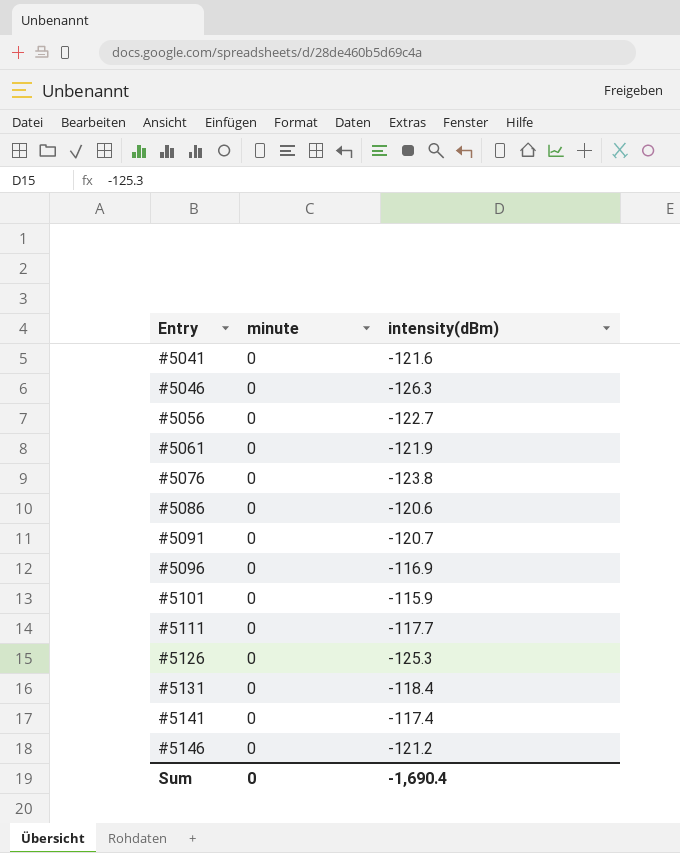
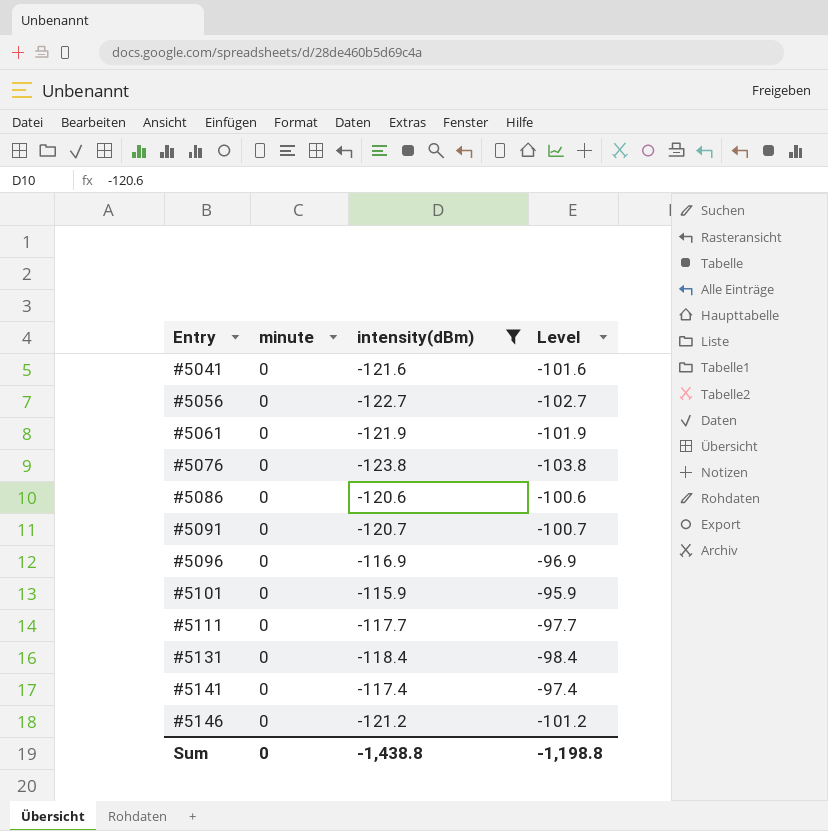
filter: none -> intensity(dBm) >= -123.8
column Level | formula: none -> [intensity(dBm)] + 20
Sum | intensity(dBm): -1,690.4 -> -1,438.8

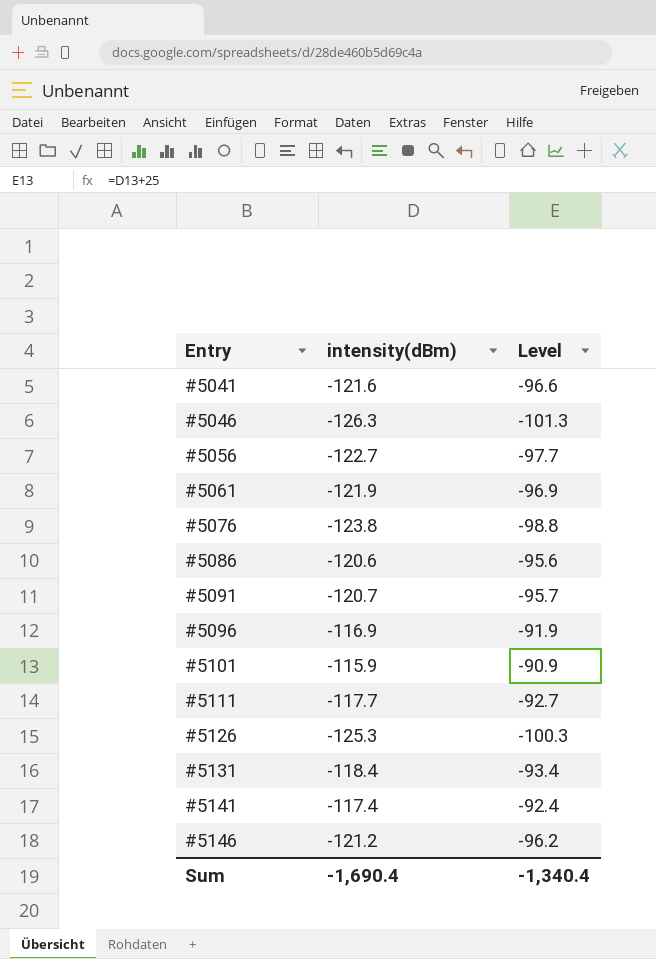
filter: intensity(dBm) >= -123.8 -> none
column minute | position: 2 -> none
column Level | formula: [intensity(dBm)] + 20 -> [intensity(dBm)] + 25
Sum | intensity(dBm): -1,438.8 -> -1,690.4
Sum | Level: -1,198.8 -> -1,340.4

